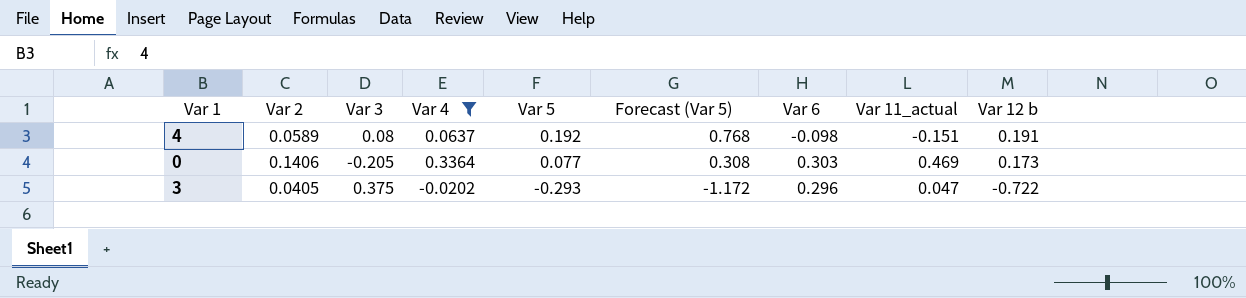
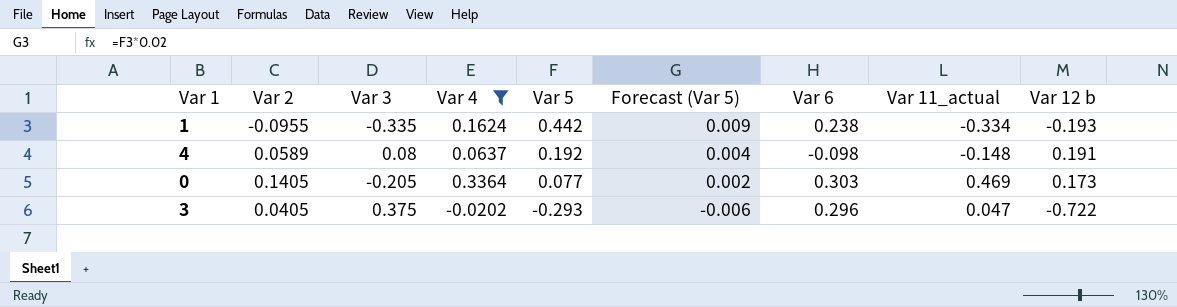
column Forecast (Var 5) | formula: [Var 5] * 4 -> [Var 5] * 0.02
row 1: none -> -0.0955 | -0.335 | 0.1624 | 0.442 | 0.009 | 0.238 | -0.334 | -0.193
4 | Var 11_actual: -0.151 -> -0.148
0 | Var 2: 0.1406 -> 0.1405

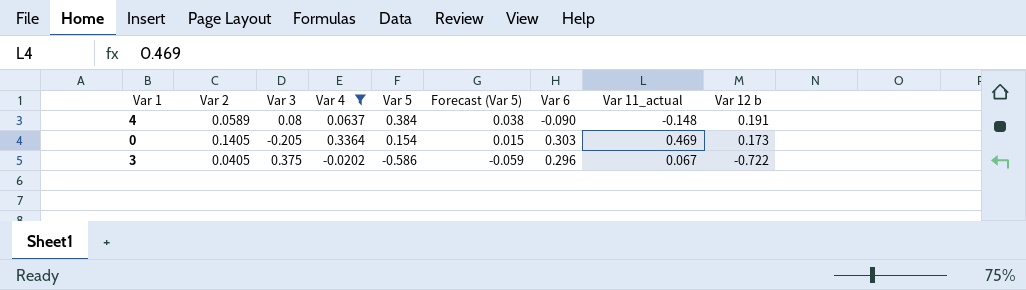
column Forecast (Var 5) | formula: [Var 5] * 0.02 -> [Var 5] * 0.1
row 1: -0.0955 | -0.335 | 0.1624 | 0.442 | 0.009 | 0.238 | -0.334 | -0.193 -> none
4 | Var 5: 0.192 -> 0.384
4 | Var 6: -0.098 -> -0.090
0 | Var 5: 0.077 -> 0.154
3 | Var 5: -0.293 -> -0.586
3 | Var 11_actual: 0.047 -> 0.067

